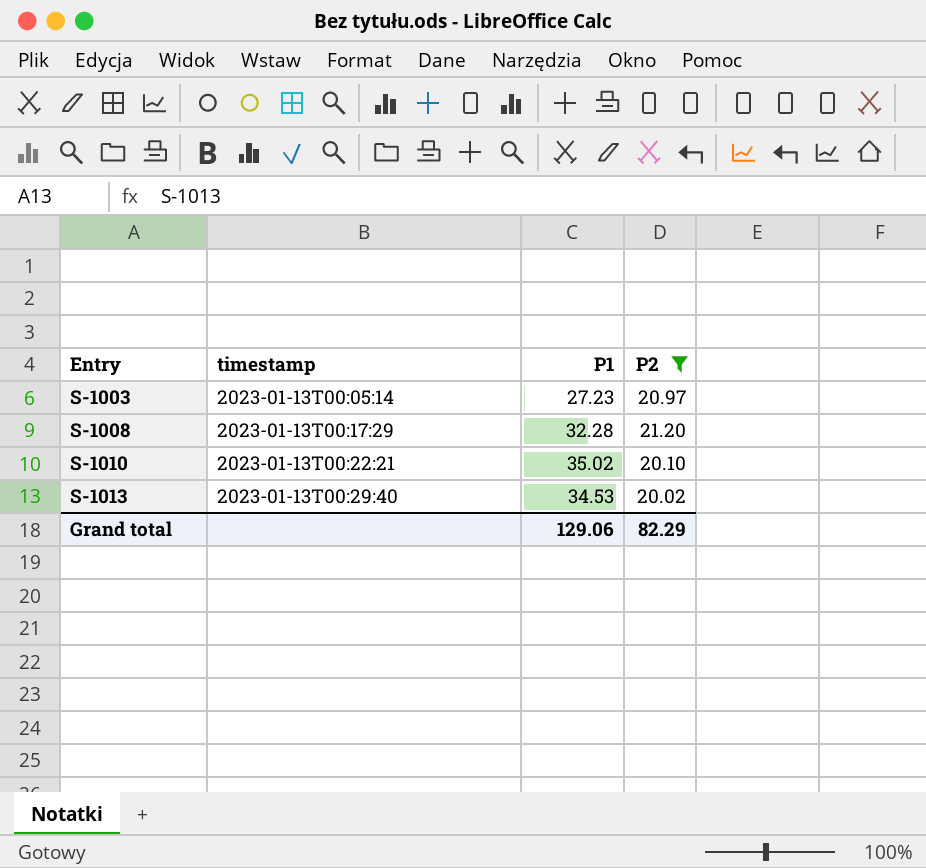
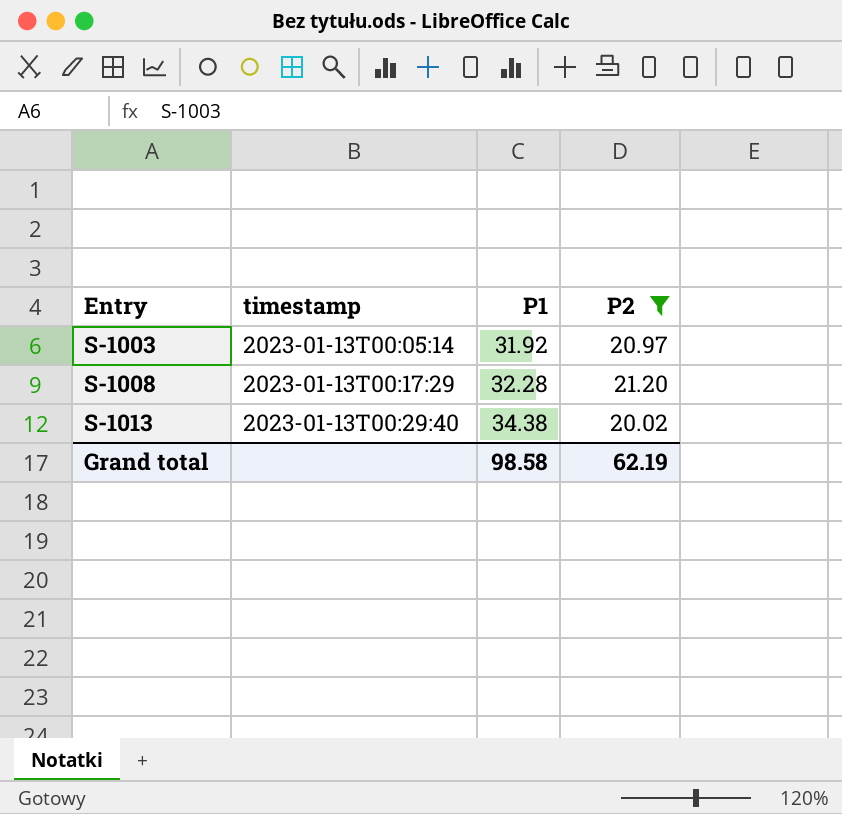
row S-1010: 2023-01-13T00:22:21 | 35.02 | 20.10 -> none
S-1003 | P1: 27.23 -> 31.92
S-1013 | P1: 34.53 -> 34.38
Grand total | P1: 129.06 -> 98.58
Grand total | P2: 82.29 -> 62.19

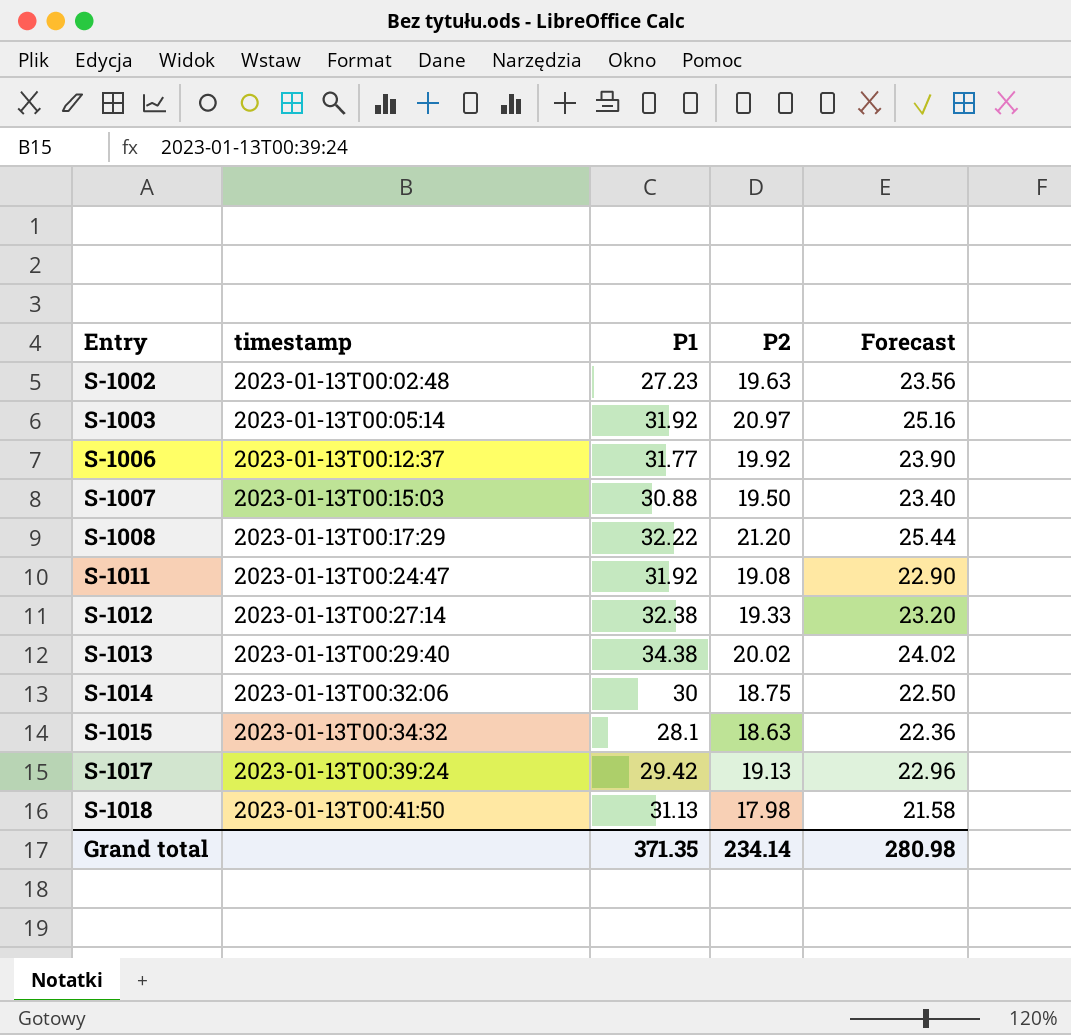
filter: P2 >= 20.02 -> none
column Forecast | formula: none -> [P2] * 1.2
S-1008 | P1: 32.28 -> 32.22
Grand total | P1: 98.58 -> 371.35
Grand total | P2: 62.19 -> 234.14

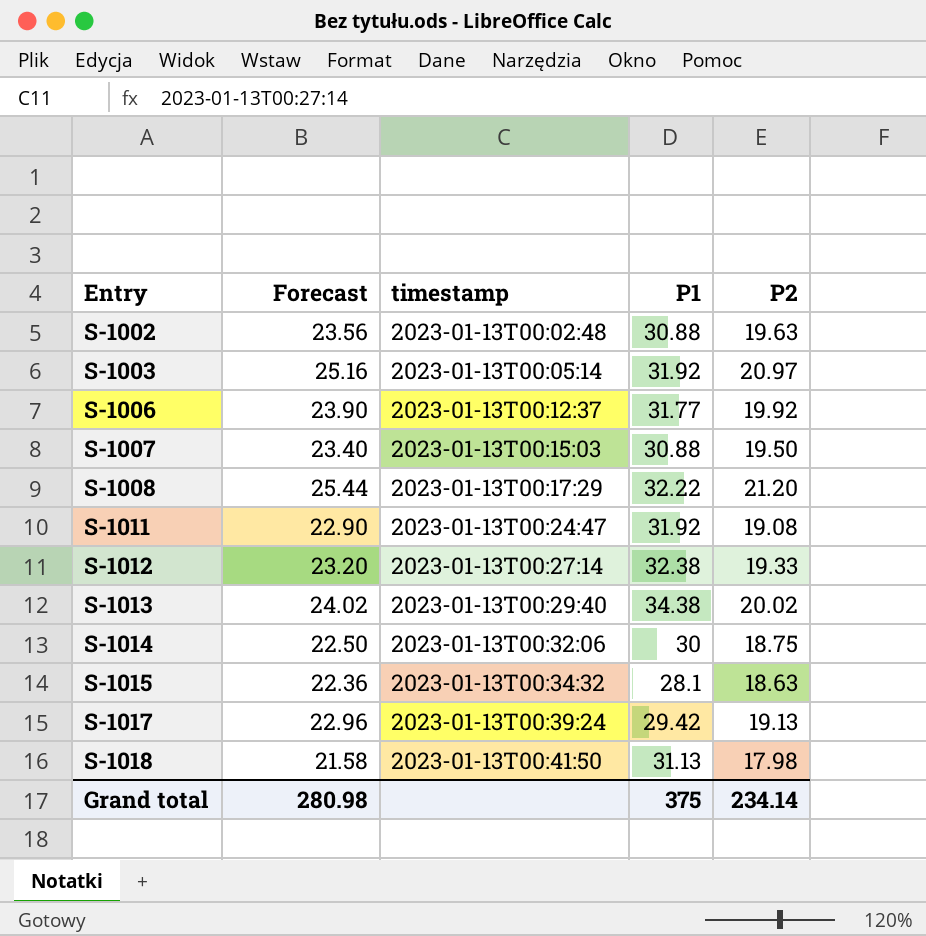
column Forecast | position: 5 -> 2
S-1002 | P1: 27.23 -> 30.88
Grand total | P1: 371.35 -> 375

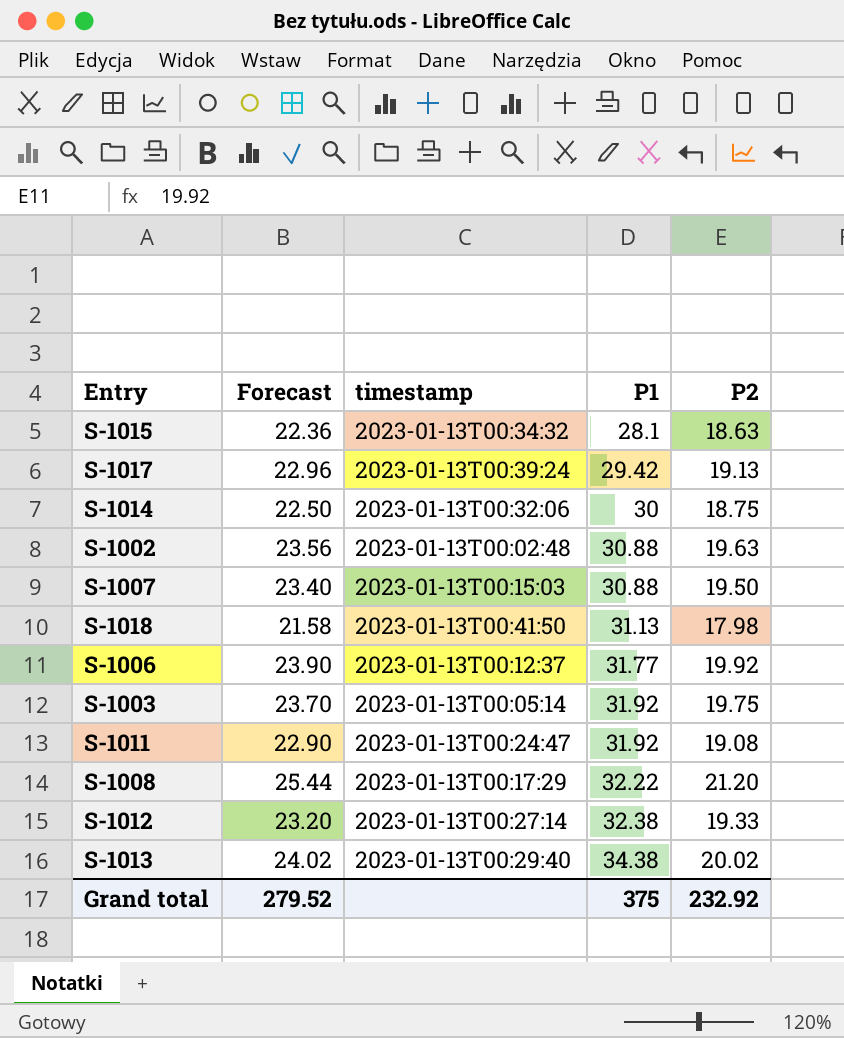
row order: Entry ascending -> P1 ascending
S-1003 | Forecast: 25.16 -> 23.70
S-1003 | P2: 20.97 -> 19.75
Grand total | Forecast: 280.98 -> 279.52
Grand total | P2: 234.14 -> 232.92

